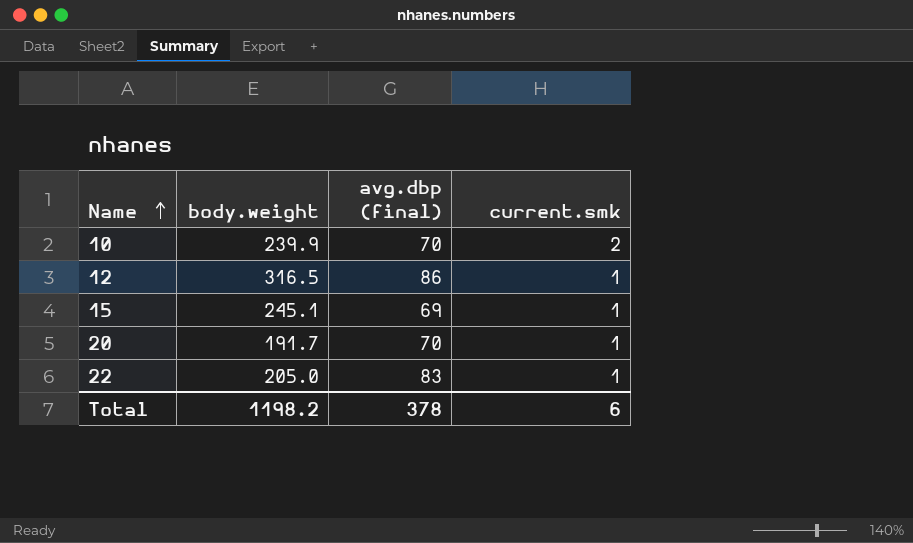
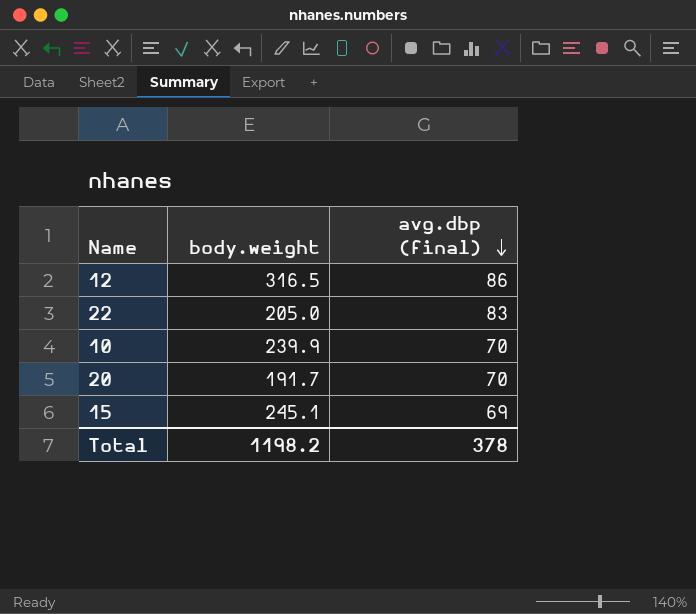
row order: Name ascending -> avg.dbp (final) descending
column current.smk | position: 4 -> none

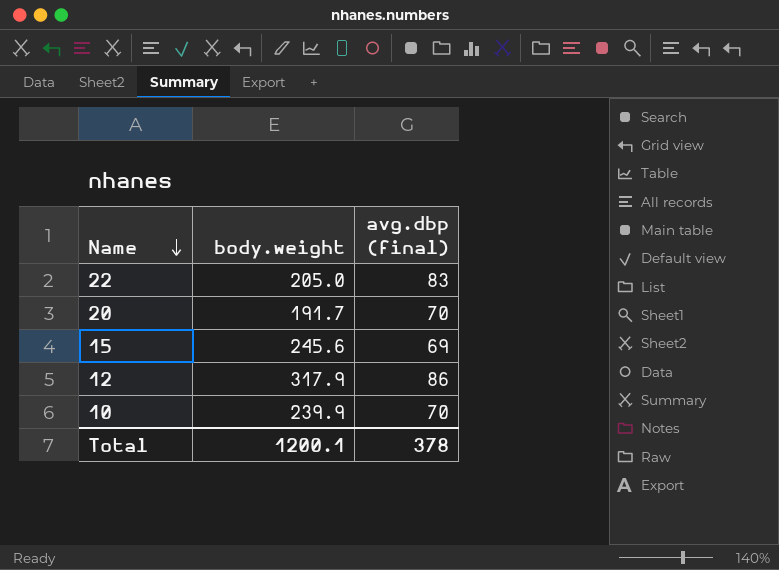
row order: avg.dbp (final) descending -> Name descending
15 | body.weight: 245.1 -> 245.6
12 | body.weight: 316.5 -> 317.9
Total | body.weight: 1198.2 -> 1200.1

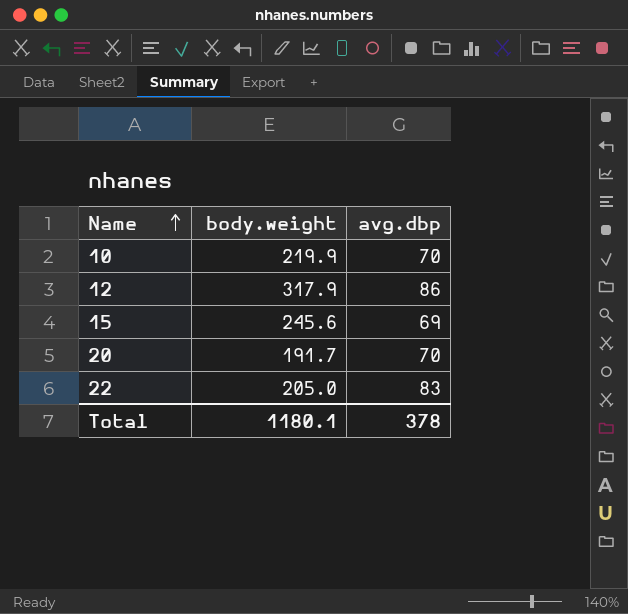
row order: Name descending -> Name ascending
column name: avg.dbp (final) -> avg.dbp
10 | body.weight: 239.9 -> 219.9
Total | body.weight: 1200.1 -> 1180.1

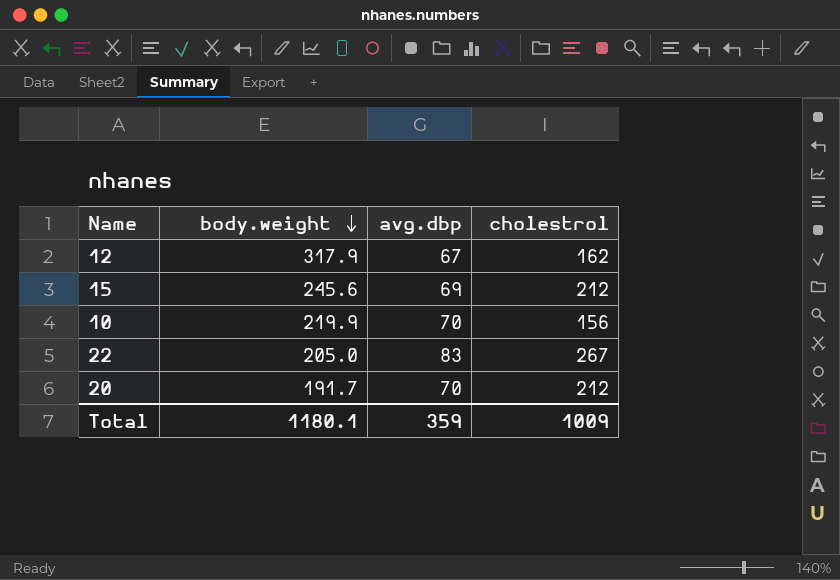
row order: Name ascending -> body.weight descending
column cholestrol | position: none -> 4
12 | avg.dbp: 86 -> 67
Total | avg.dbp: 378 -> 359

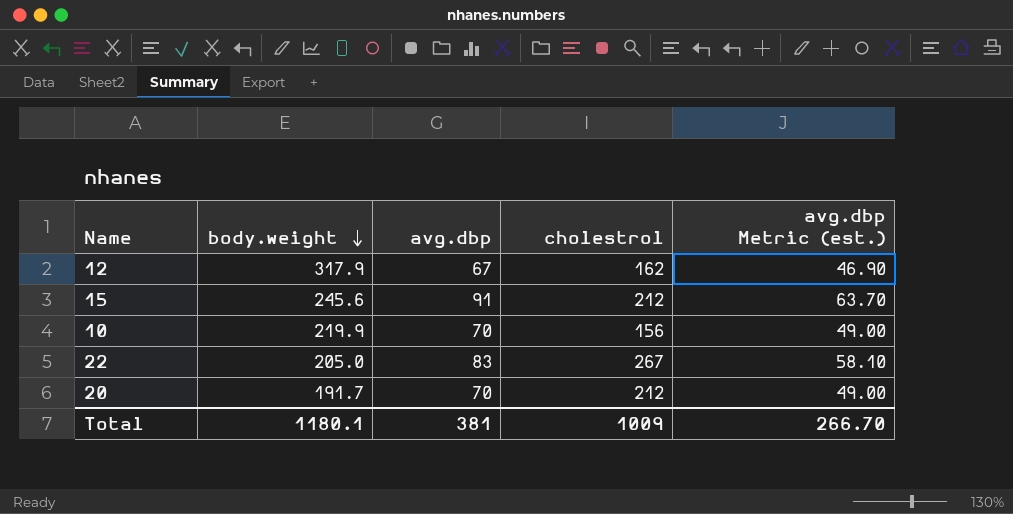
column avg.dbp Metric (est.) | formula: none -> [avg.dbp] * 0.7
15 | avg.dbp: 69 -> 91
Total | avg.dbp: 359 -> 381

